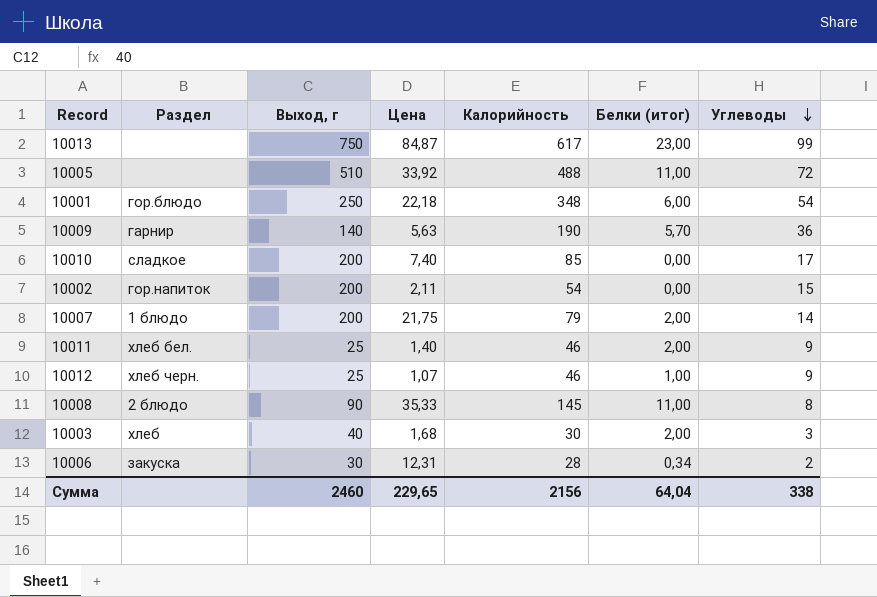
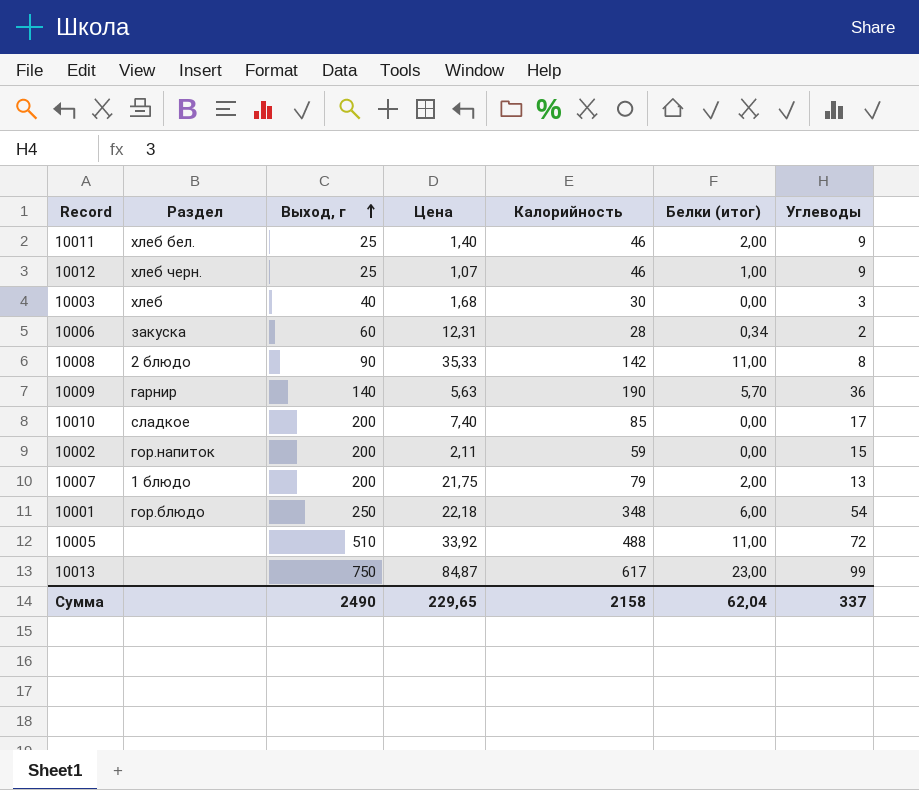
row order: Углеводы descending -> Выход, г ascending
10003 | Белки (итог): 2,00 -> 0,00
10006 | Выход, г: 30 -> 60
10008 | Калорийность: 145 -> 142
10002 | Калорийность: 54 -> 59
10007 | Углеводы: 14 -> 13
Сумма | Выход, г: 2460 -> 2490
Сумма | Калорийность: 2156 -> 2158
Сумма | Белки (итог): 64,04 -> 62,04
Сумма | Углеводы: 338 -> 337

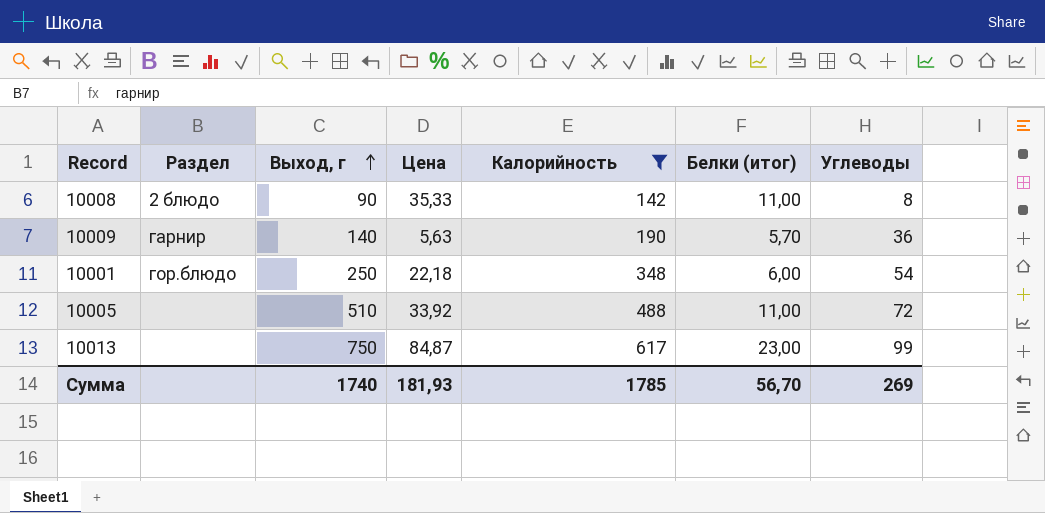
filter: none -> Калорийность >= 142
Сумма | Выход, г: 2490 -> 1740
Сумма | Цена: 229,65 -> 181,93
Сумма | Калорийность: 2158 -> 1785
Сумма | Белки (итог): 62,04 -> 56,70
Сумма | Углеводы: 337 -> 269

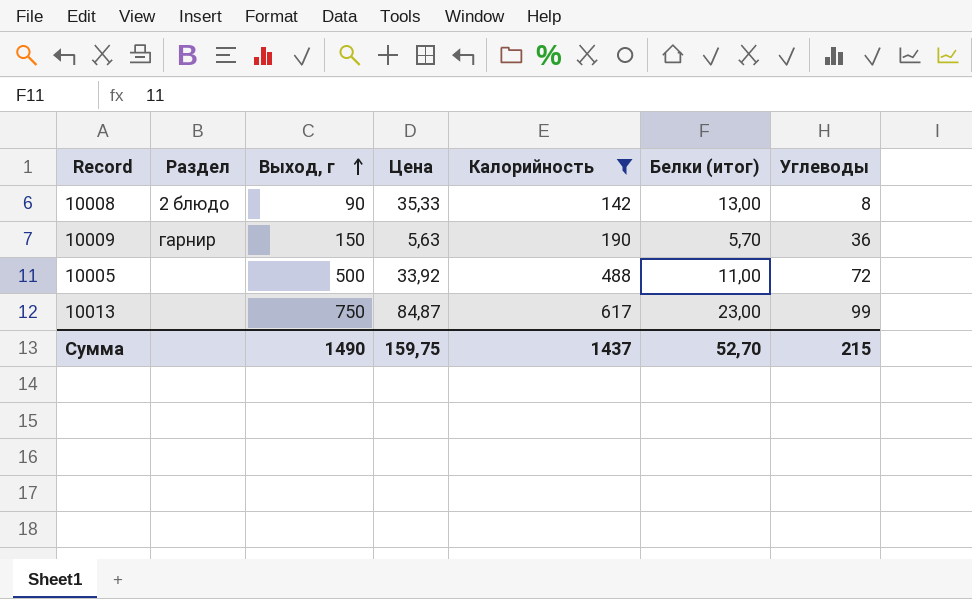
row 10001: гор.блюдо | 250 | 22,18 | 348 | 6,00 | 54 -> none
10008 | Белки (итог): 11,00 -> 13,00
10009 | Выход, г: 140 -> 150
10005 | Выход, г: 510 -> 500
Сумма | Выход, г: 1740 -> 1490
Сумма | Цена: 181,93 -> 159,75
Сумма | Калорийность: 1785 -> 1437
Сумма | Белки (итог): 56,70 -> 52,70
Сумма | Углеводы: 269 -> 215

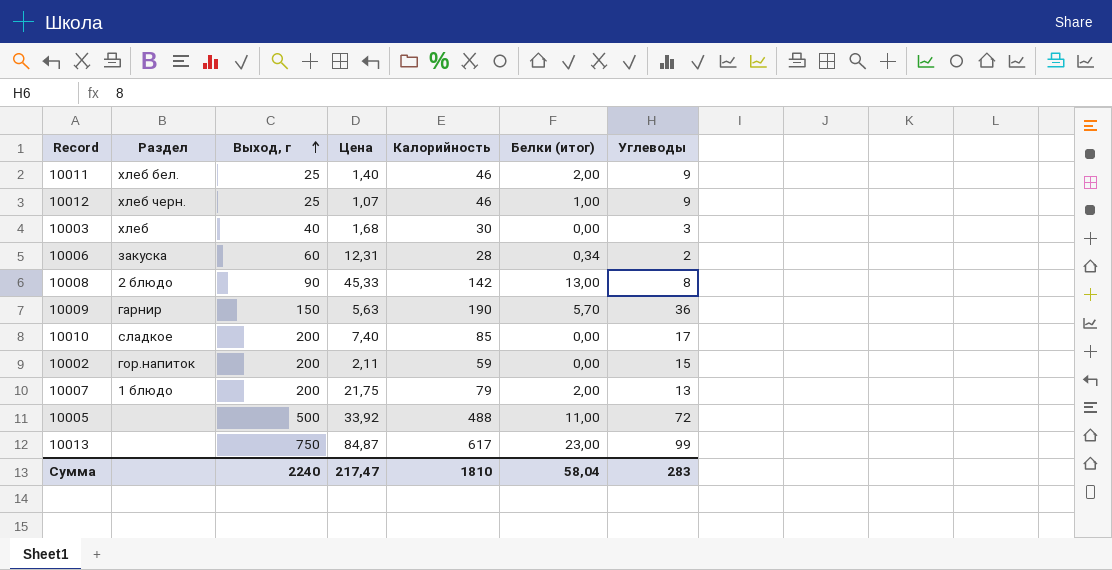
filter: Калорийность >= 142 -> none
10008 | Цена: 35,33 -> 45,33
Сумма | Выход, г: 1490 -> 2240
Сумма | Цена: 159,75 -> 217,47
Сумма | Калорийность: 1437 -> 1810
Сумма | Белки (итог): 52,70 -> 58,04
Сумма | Углеводы: 215 -> 283

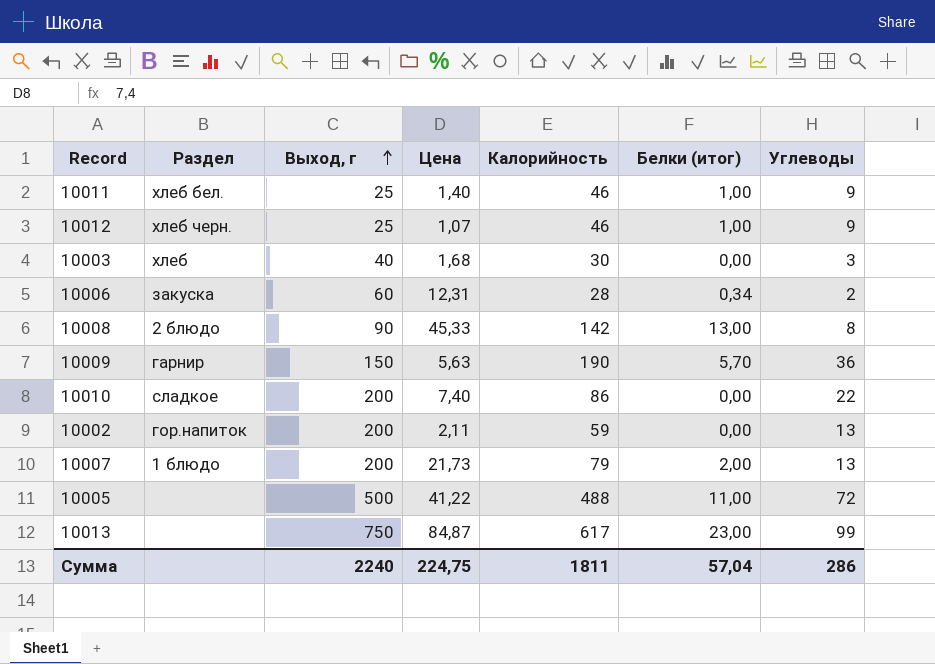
10011 | Белки (итог): 2,00 -> 1,00
10010 | Калорийность: 85 -> 86
10010 | Углеводы: 17 -> 22
10002 | Углеводы: 15 -> 13
10007 | Цена: 21,75 -> 21,73
10005 | Цена: 33,92 -> 41,22
Сумма | Цена: 217,47 -> 224,75
Сумма | Калорийность: 1810 -> 1811
Сумма | Белки (итог): 58,04 -> 57,04
Сумма | Углеводы: 283 -> 286

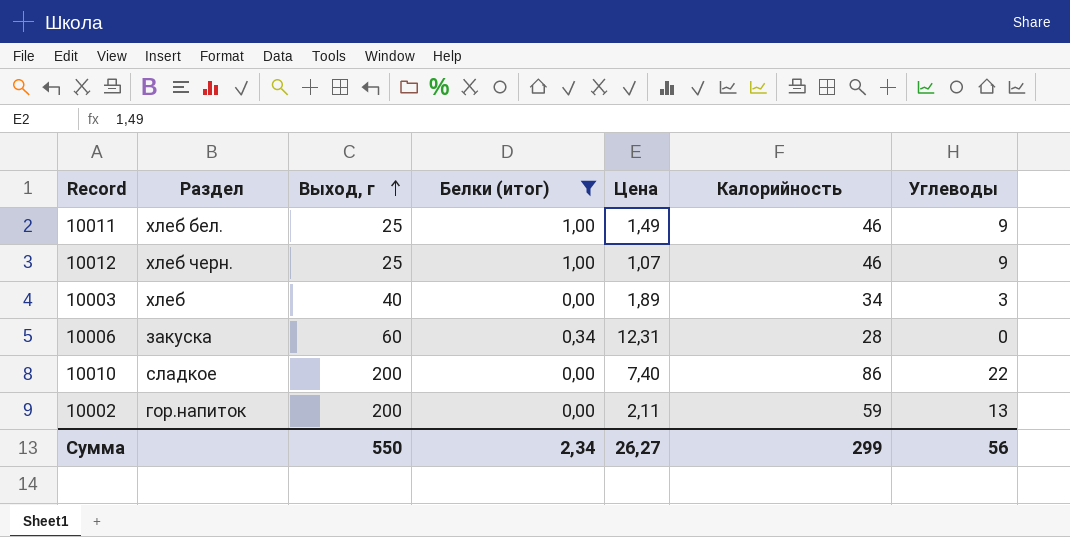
filter: none -> Белки (итог) <= 1,00
column Белки (итог) | position: 6 -> 4
10011 | Цена: 1,40 -> 1,49
10003 | Цена: 1,68 -> 1,89
10003 | Калорийность: 30 -> 34
10006 | Углеводы: 2 -> 0
Сумма | Выход, г: 2240 -> 550
Сумма | Белки (итог): 57,04 -> 2,34
Сумма | Цена: 224,75 -> 26,27
Сумма | Калорийность: 1811 -> 299
Сумма | Углеводы: 286 -> 56

